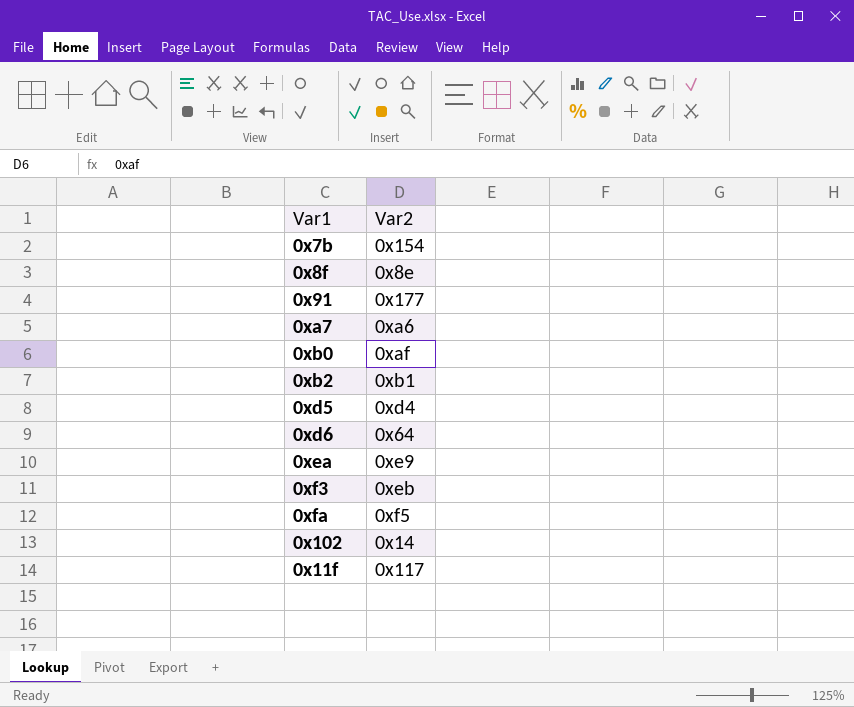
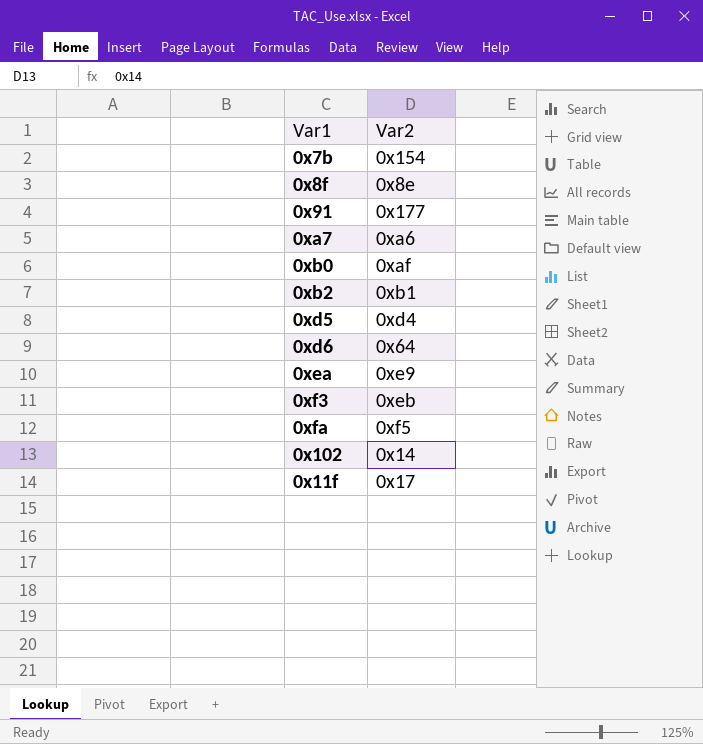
0x11f | Var2: 0x117 -> 0x17

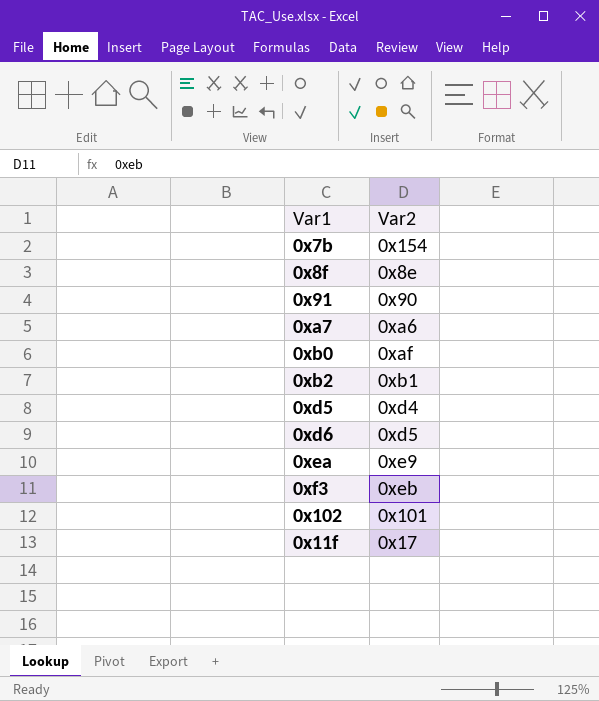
row 0xfa: 0xf5 -> none
0x91 | Var2: 0x177 -> 0x90
0xd6 | Var2: 0x64 -> 0xd5
0x102 | Var2: 0x14 -> 0x101

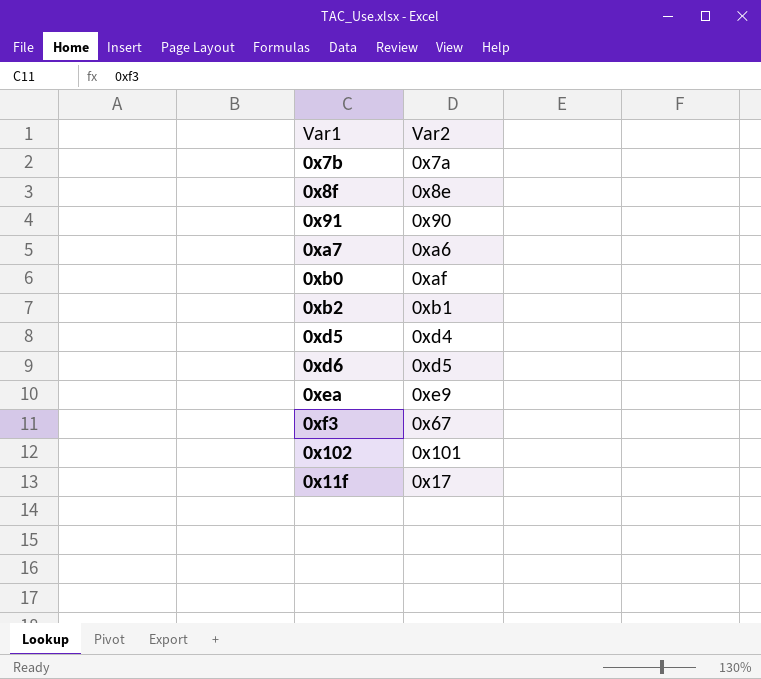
0x7b | Var2: 0x154 -> 0x7a
0xf3 | Var2: 0xeb -> 0x67

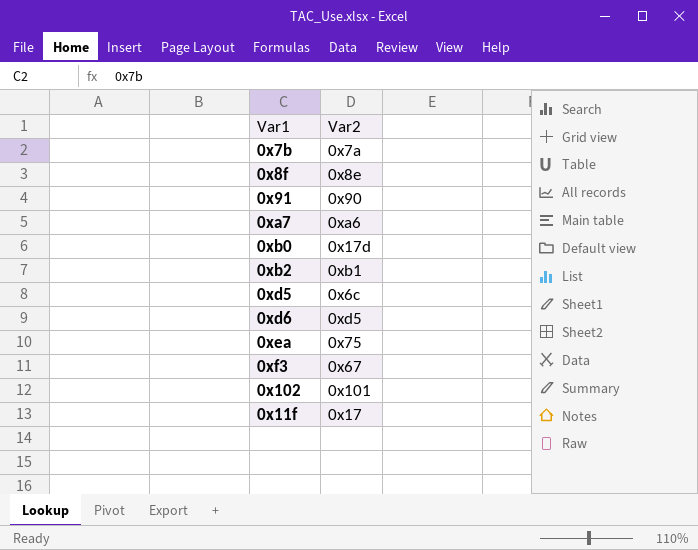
0xb0 | Var2: 0xaf -> 0x17d
0xd5 | Var2: 0xd4 -> 0x6c
0xea | Var2: 0xe9 -> 0x75

